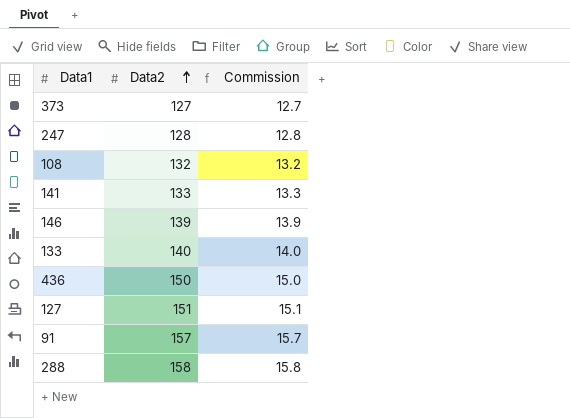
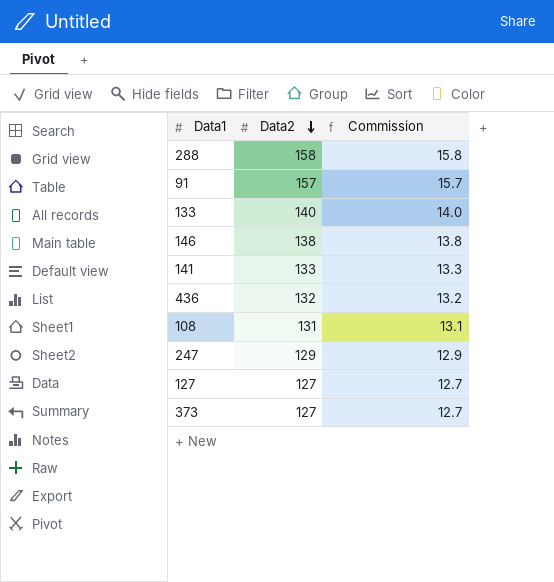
row order: Data2 ascending -> Data2 descending
146 | Data2: 139 -> 138
146 | Commission: 13.9 -> 13.8
436 | Data2: 150 -> 132
436 | Commission: 15.0 -> 13.2
108 | Data2: 132 -> 131
108 | Commission: 13.2 -> 13.1
247 | Data2: 128 -> 129
247 | Commission: 12.8 -> 12.9
127 | Data2: 151 -> 127
127 | Commission: 15.1 -> 12.7

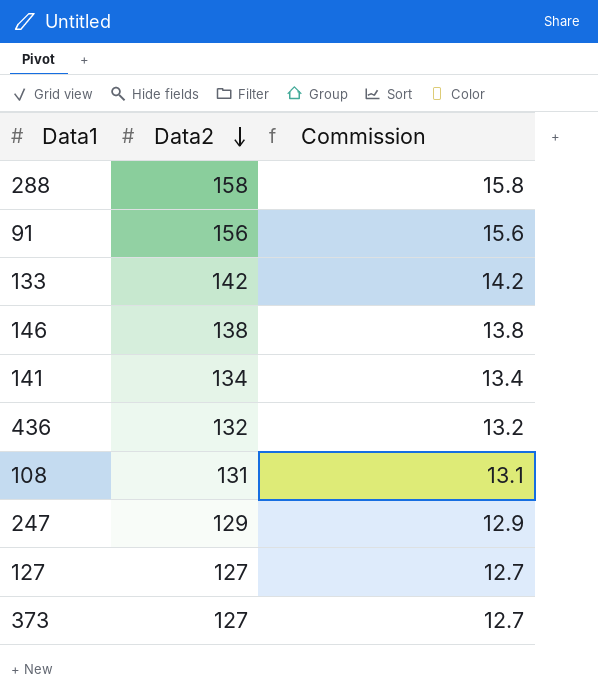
91 | Data2: 157 -> 156
91 | Commission: 15.7 -> 15.6
133 | Data2: 140 -> 142
133 | Commission: 14.0 -> 14.2
141 | Data2: 133 -> 134
141 | Commission: 13.3 -> 13.4

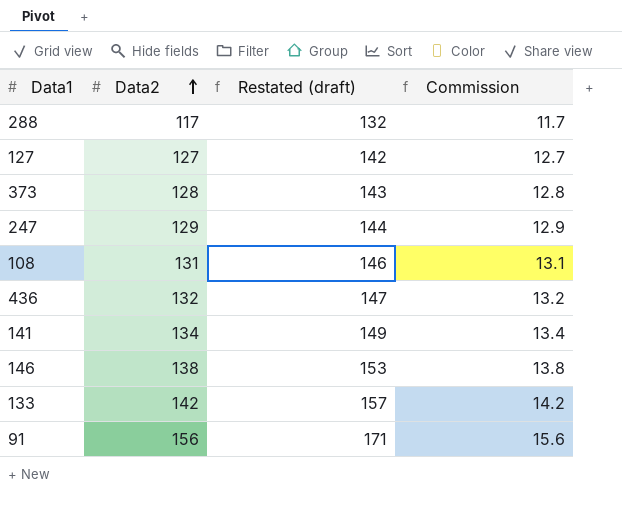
row order: Data2 descending -> Data2 ascending
column Restated (draft) | formula: none -> [Data2] + 15
288 | Data2: 158 -> 117
288 | Commission: 15.8 -> 11.7
373 | Data2: 127 -> 128
373 | Commission: 12.7 -> 12.8

